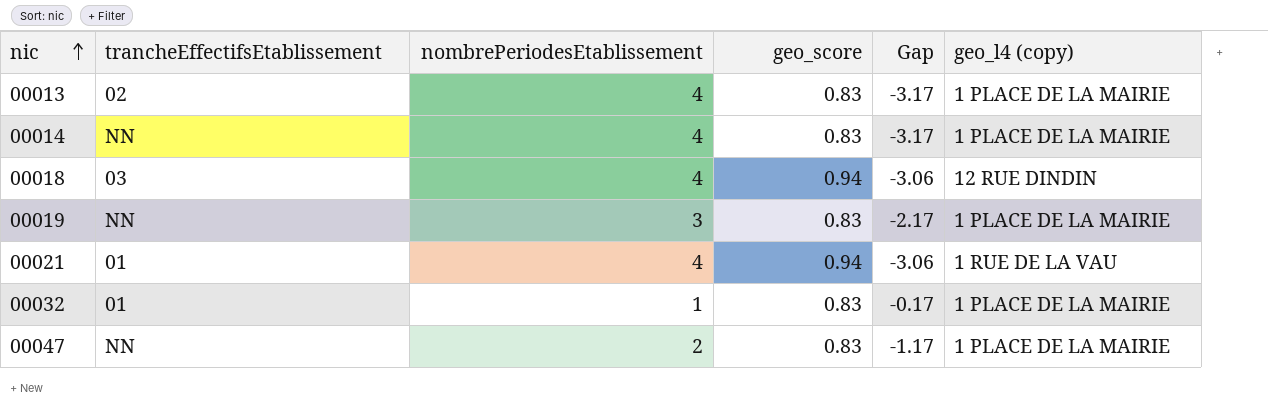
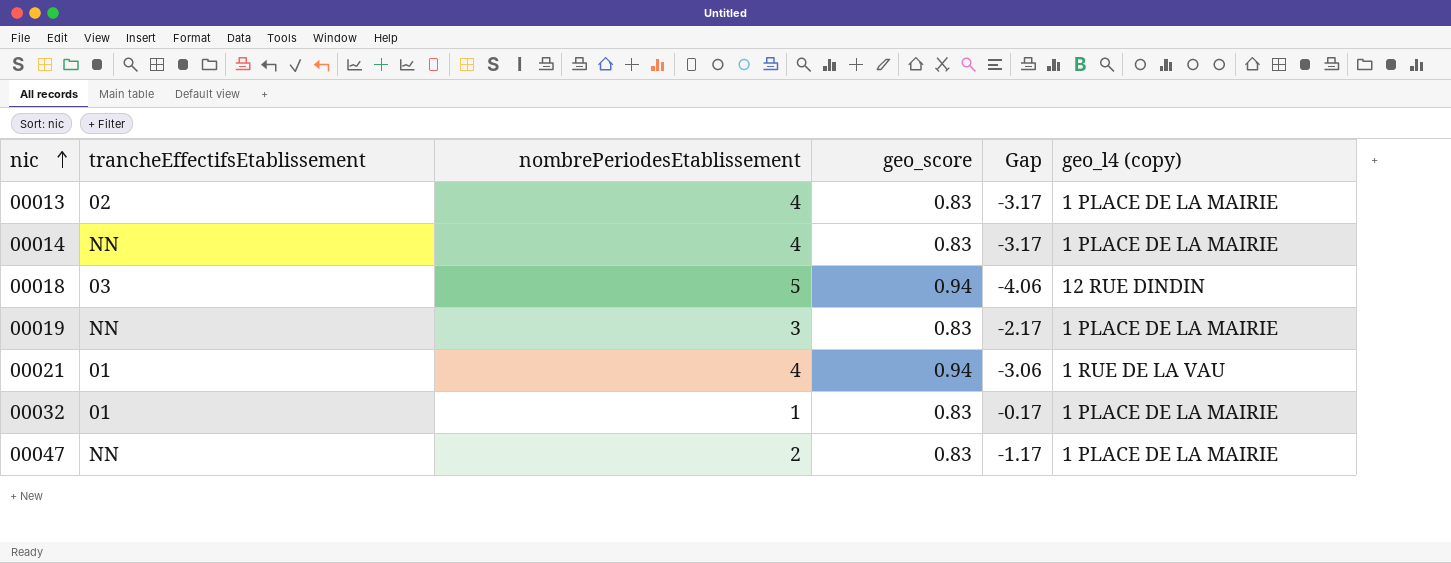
00018 | nombrePeriodesEtablissement: 4 -> 5
00018 | Gap: -3.06 -> -4.06

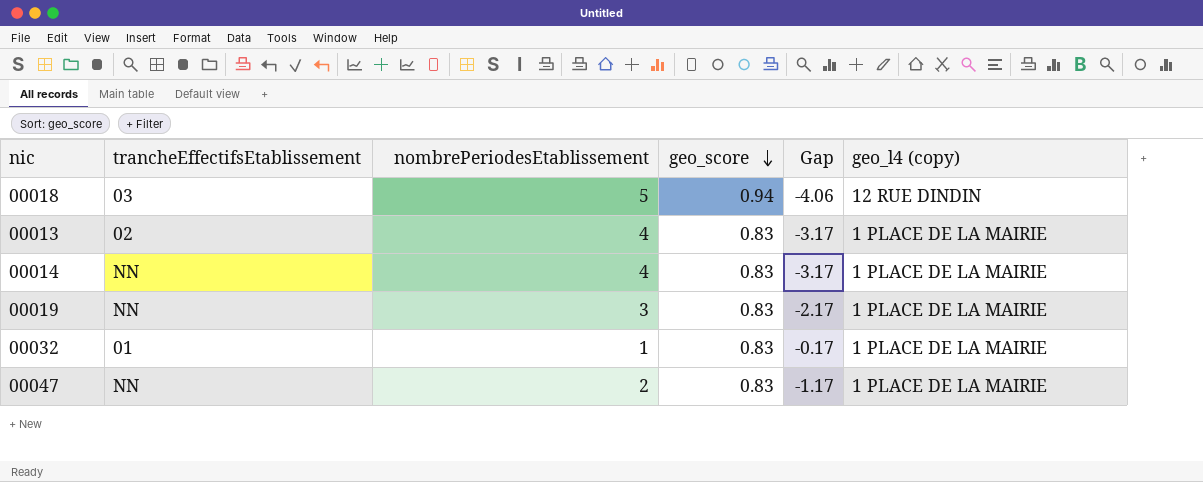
row order: nic ascending -> geo_score descending
row 00021: 01 | 4 | 0.94 | -3.06 | 1 RUE DE LA VAU -> none

